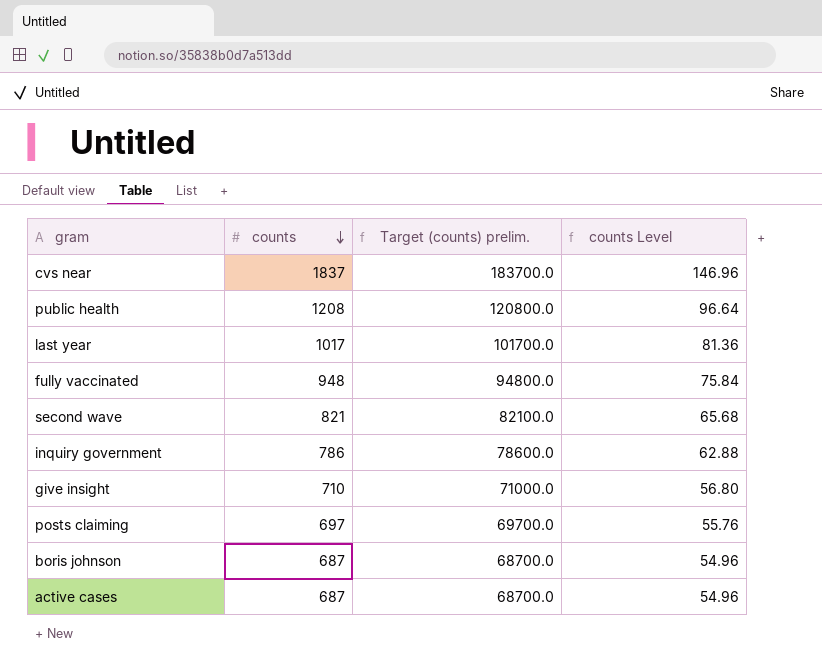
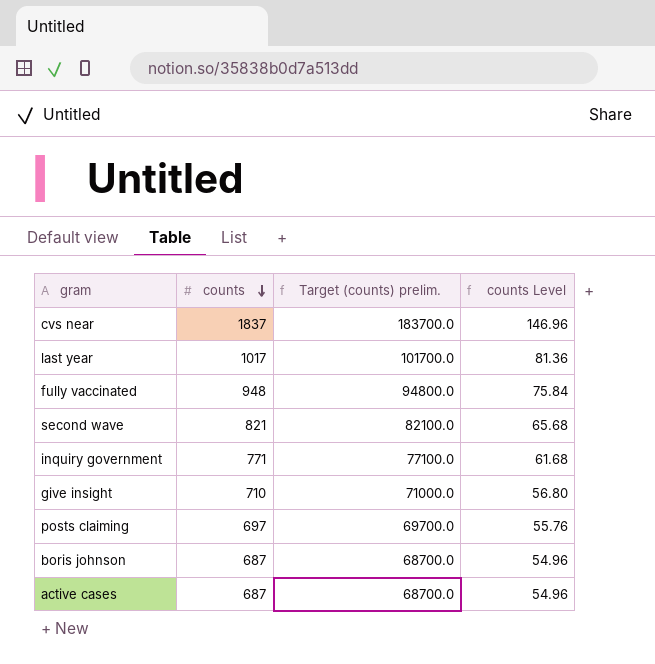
row public health: 1208 | 120800.0 | 96.64 -> none
inquiry government | counts: 786 -> 771
inquiry government | Target (counts) prelim.: 78600.0 -> 77100.0
inquiry government | counts Level: 62.88 -> 61.68

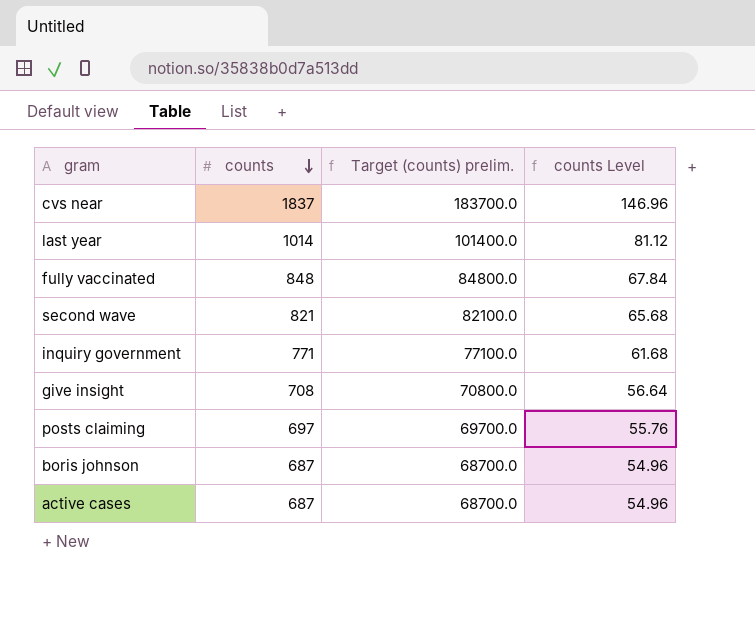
last year | counts: 1017 -> 1014
last year | Target (counts) prelim.: 101700.0 -> 101400.0
last year | counts Level: 81.36 -> 81.12
fully vaccinated | counts: 948 -> 848
fully vaccinated | Target (counts) prelim.: 94800.0 -> 84800.0
fully vaccinated | counts Level: 75.84 -> 67.84
give insight | counts: 710 -> 708
give insight | Target (counts) prelim.: 71000.0 -> 70800.0
give insight | counts Level: 56.80 -> 56.64

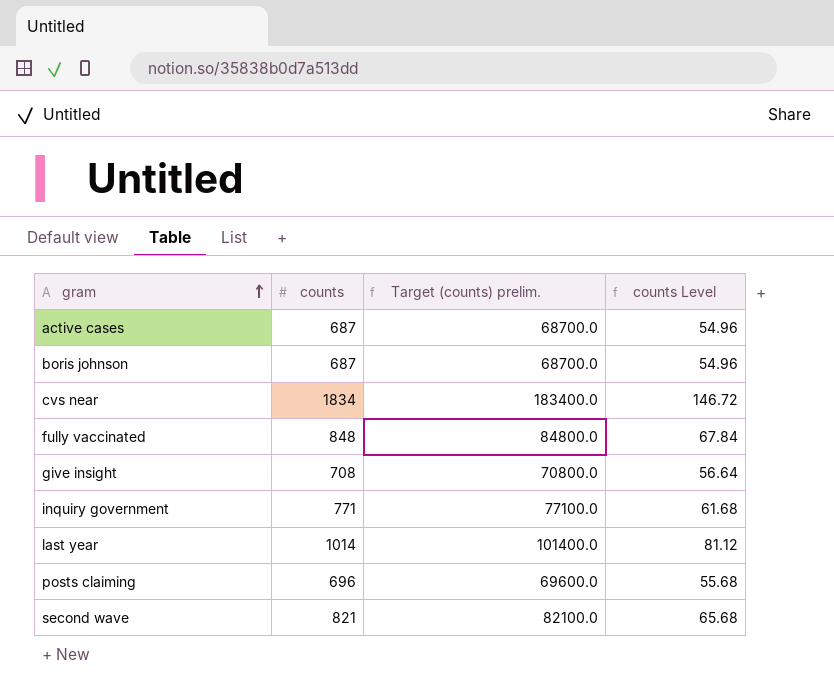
row order: counts descending -> gram ascending
cvs near | counts: 1837 -> 1834
cvs near | Target (counts) prelim.: 183700.0 -> 183400.0
cvs near | counts Level: 146.96 -> 146.72
posts claiming | counts: 697 -> 696
posts claiming | Target (counts) prelim.: 69700.0 -> 69600.0
posts claiming | counts Level: 55.76 -> 55.68

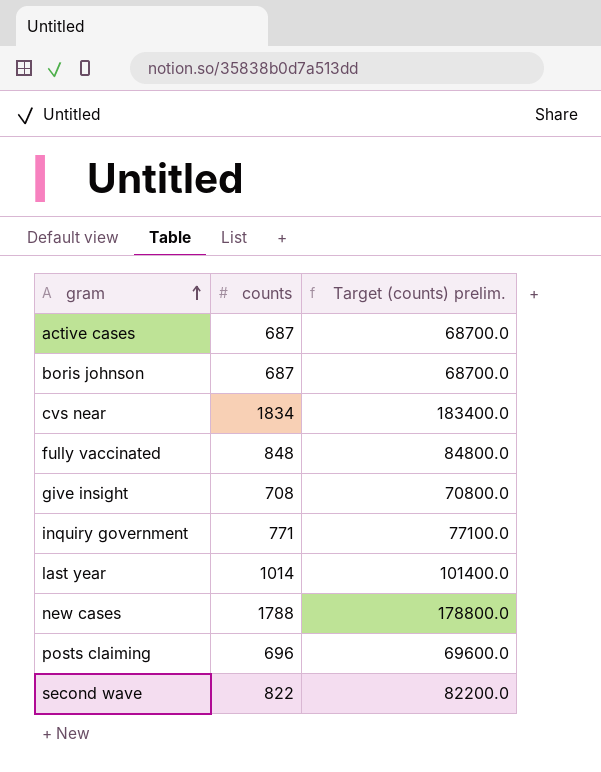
column counts Level | formula: [counts] * 0.08 -> none
row new cases: none -> 1788 | 178800.0
second wave | counts: 821 -> 822
second wave | Target (counts) prelim.: 82100.0 -> 82200.0

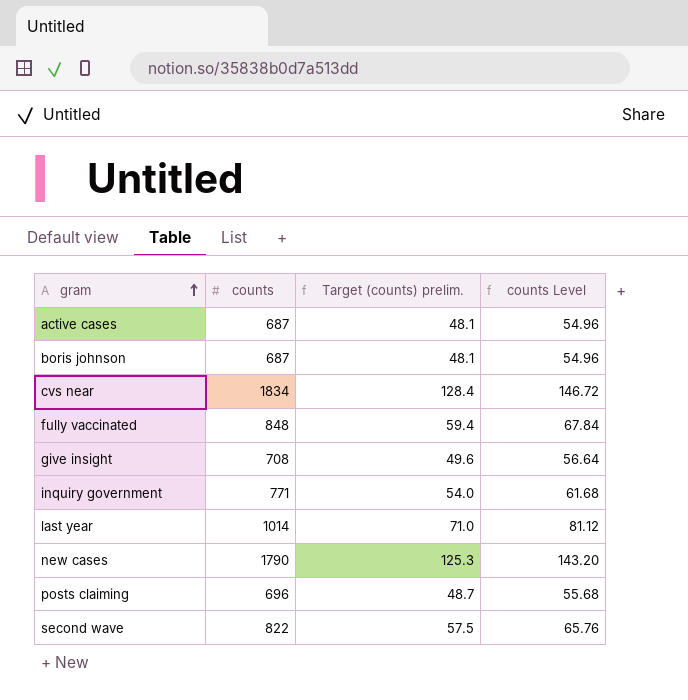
column Target (counts) prelim. | formula: [counts] * 100 -> [counts] * 0.07
column counts Level | formula: none -> [counts] * 0.08
new cases | counts: 1788 -> 1790

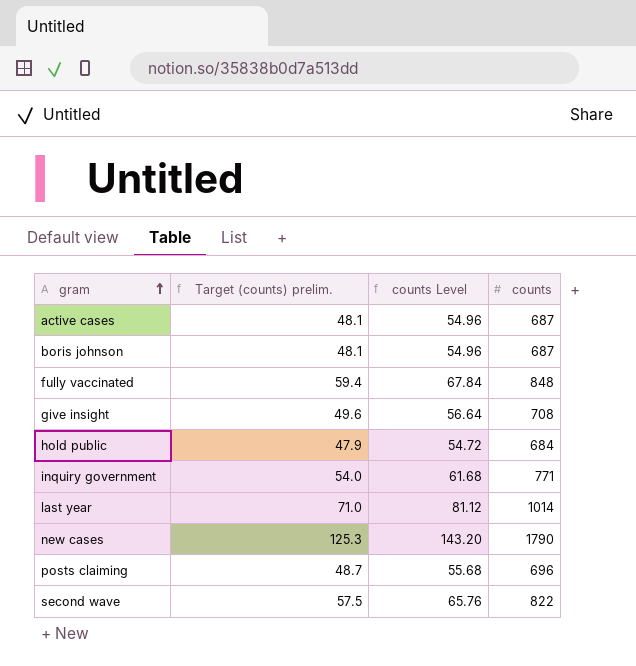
column counts | position: 2 -> 4
row cvs near: 1834 | 128.4 | 146.72 -> none
row hold public: none -> 47.9 | 54.72 | 684

